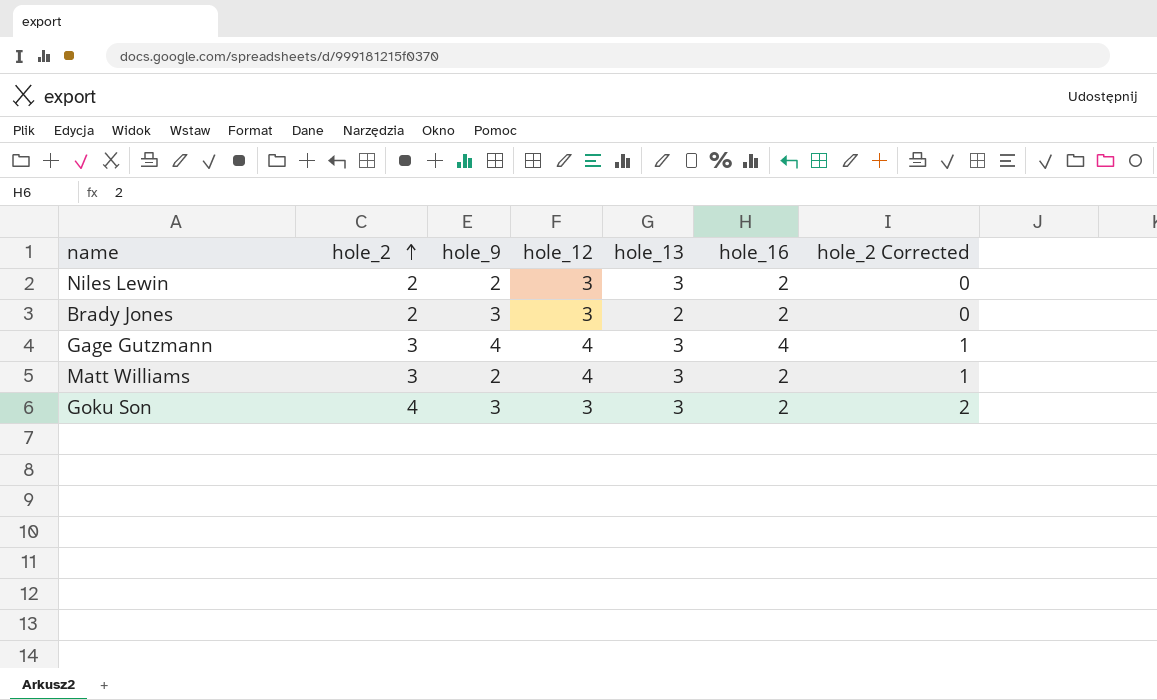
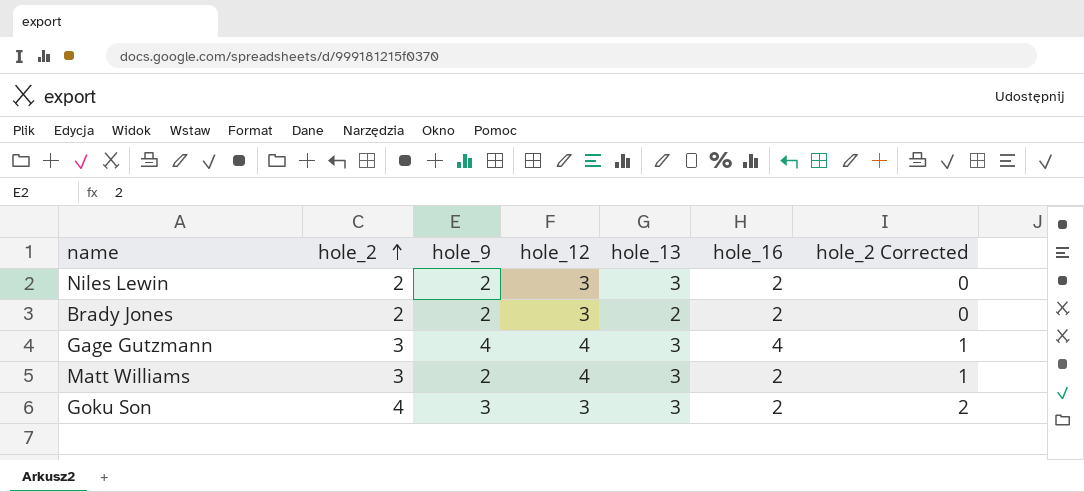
Brady Jones | hole_9: 3 -> 2

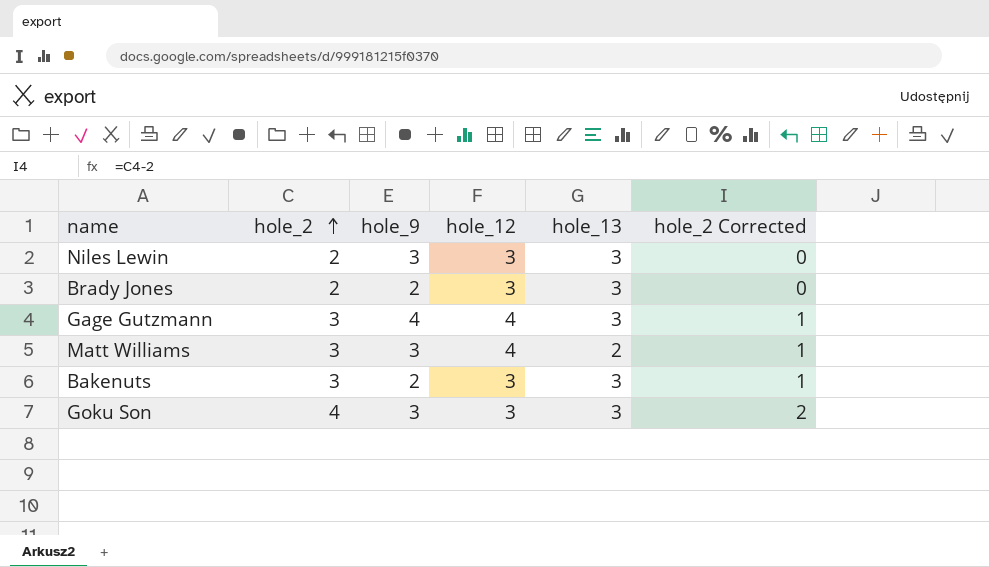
column hole_16 | position: 6 -> none
Niles Lewin | hole_9: 2 -> 3
Brady Jones | hole_13: 2 -> 3
Matt Williams | hole_9: 2 -> 3
Matt Williams | hole_13: 3 -> 2
row Bakenuts: none -> 3 | 2 | 3 | 3 | 1

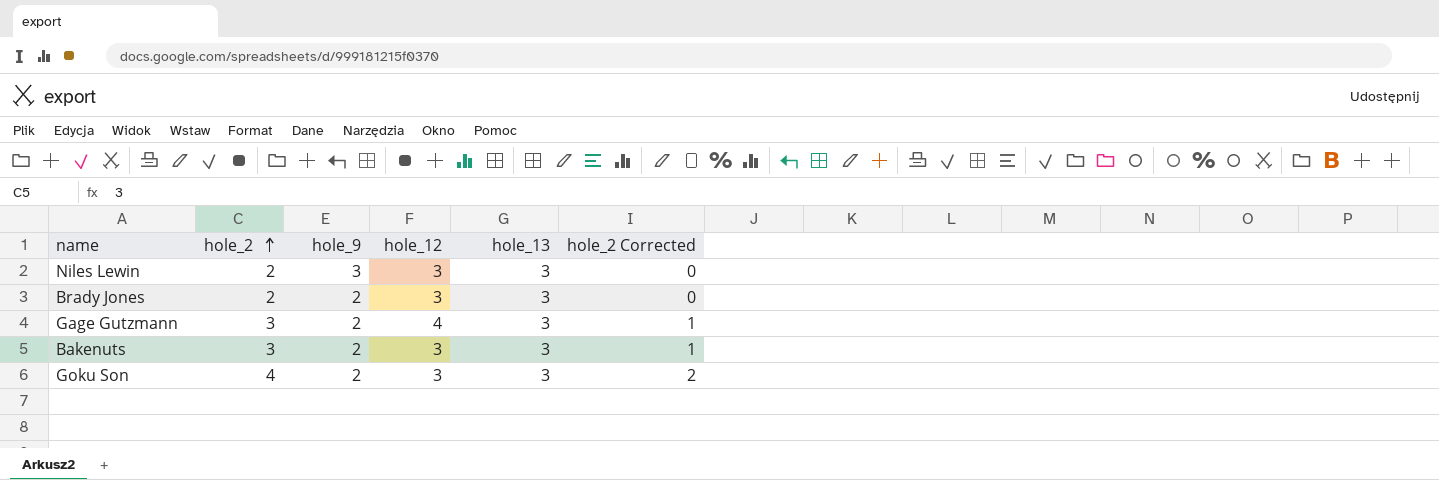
row Matt Williams: 3 | 3 | 4 | 2 | 1 -> none
Gage Gutzmann | hole_9: 4 -> 2
Goku Son | hole_9: 3 -> 2

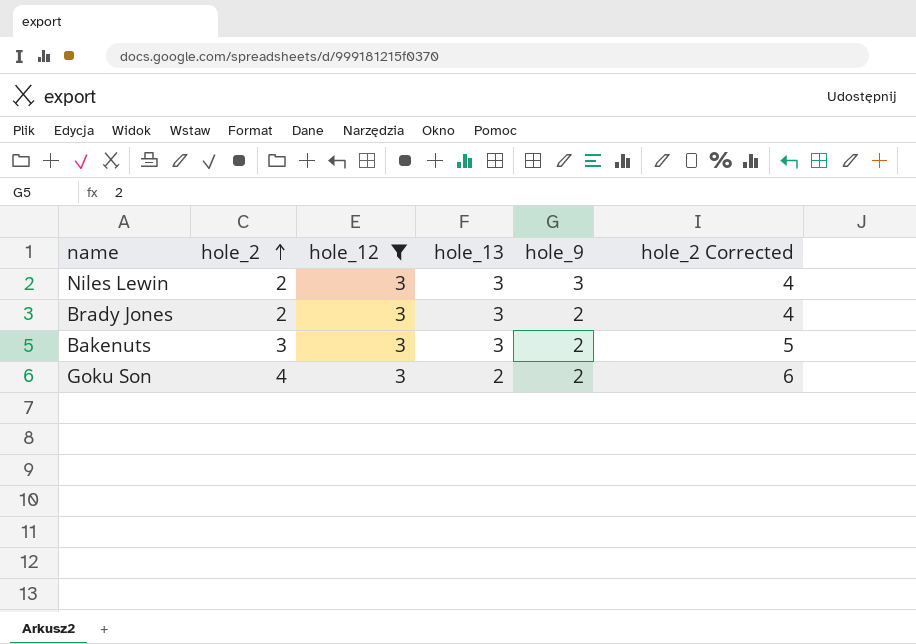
filter: none -> hole_12 = 3
column hole_9 | position: 3 -> 5
column hole_2 Corrected | formula: [hole_2] - 2 -> [hole_2] + 2
Goku Son | hole_13: 3 -> 2

